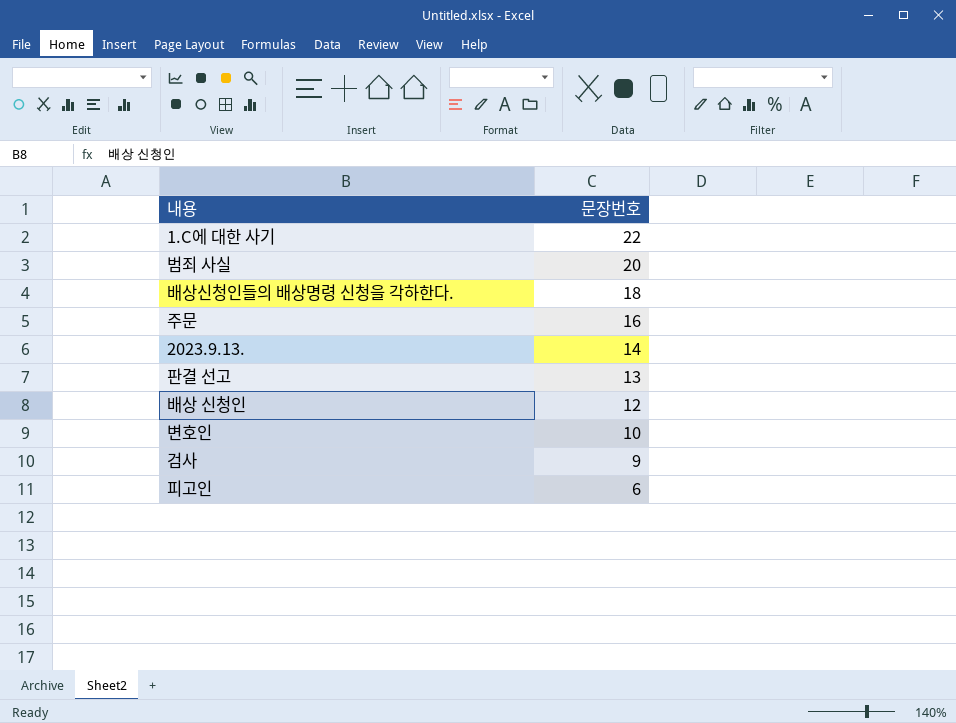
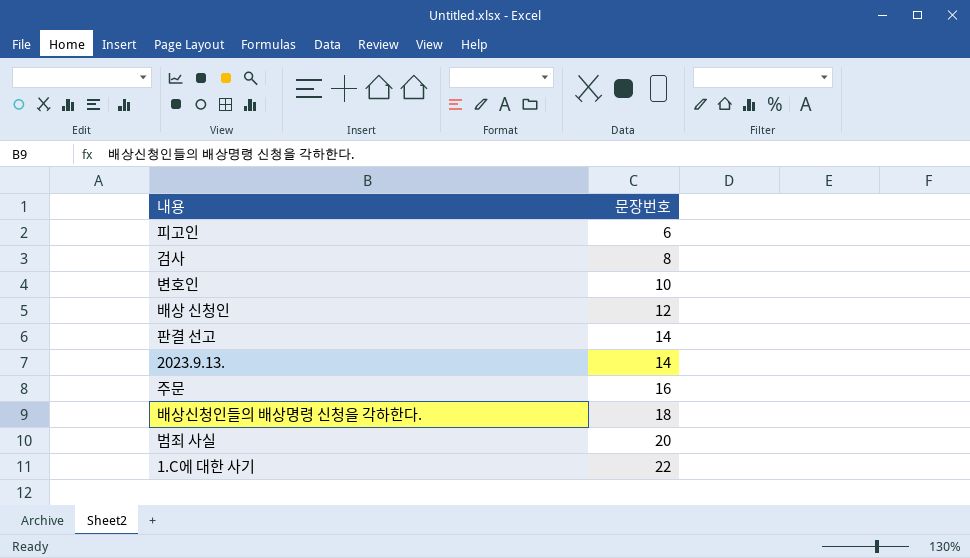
row order: 문장번호 descending -> 문장번호 ascending
검사 | 문장번호: 9 -> 8
판결 선고 | 문장번호: 13 -> 14

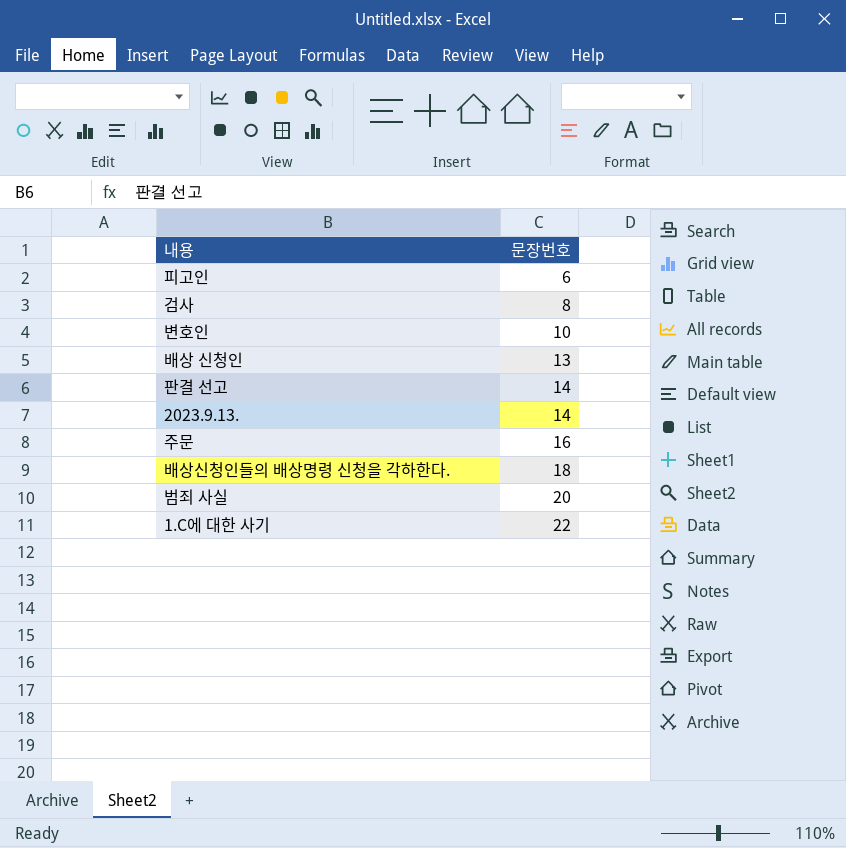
배상 신청인 | 문장번호: 12 -> 13

